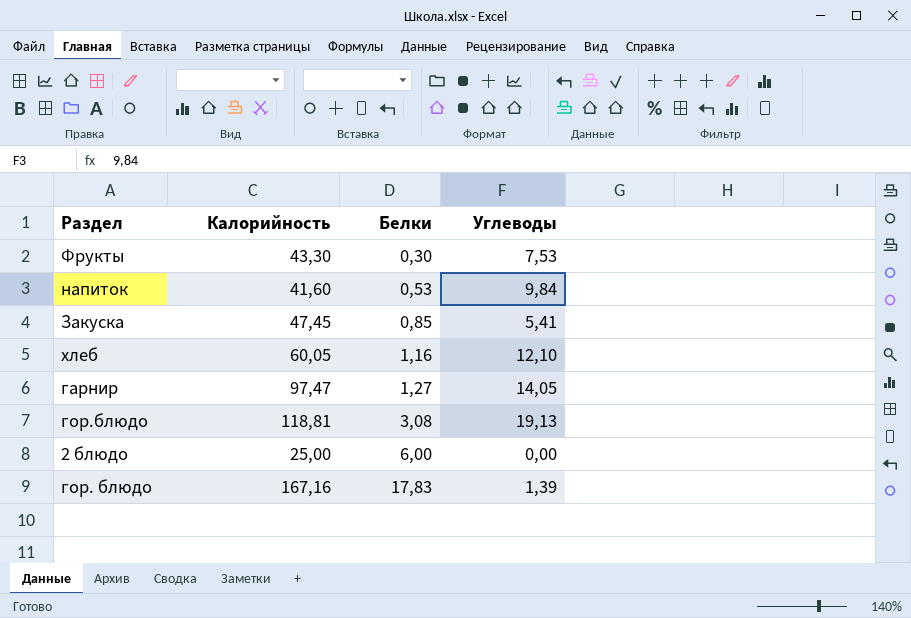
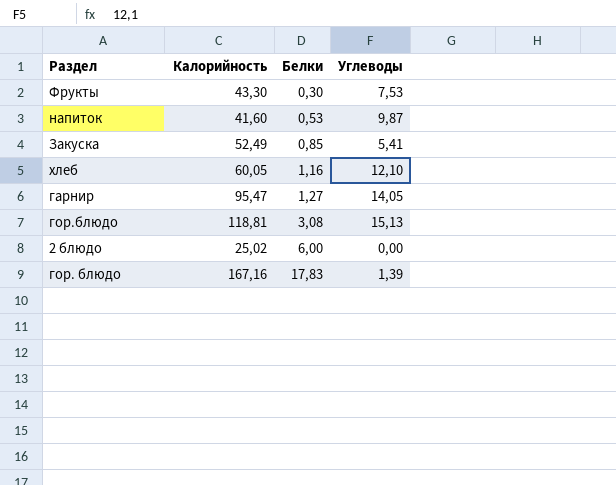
напиток | Углеводы: 9,84 -> 9,87
Закуска | Калорийность: 47,45 -> 52,49
гарнир | Калорийность: 97,47 -> 95,47
гор.блюдо | Углеводы: 19,13 -> 15,13
2 блюдо | Калорийность: 25,00 -> 25,02

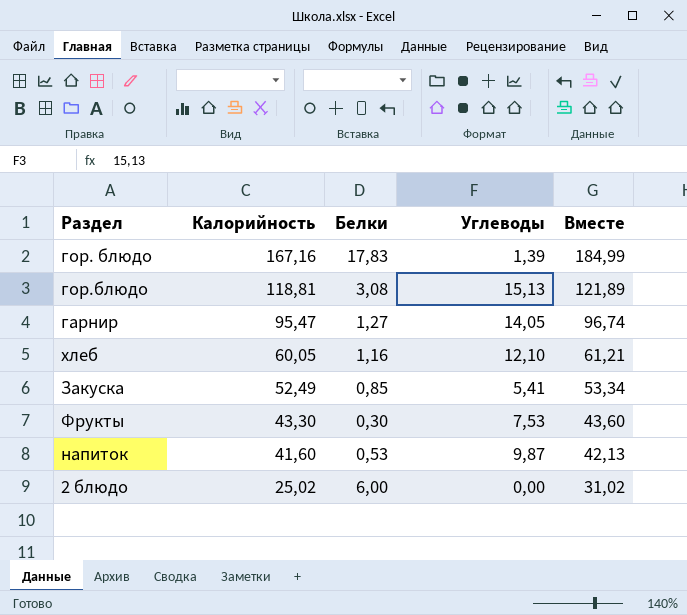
row order: Белки ascending -> Калорийность descending
column Вместе | formula: none -> [Калорийность] + [Белки]

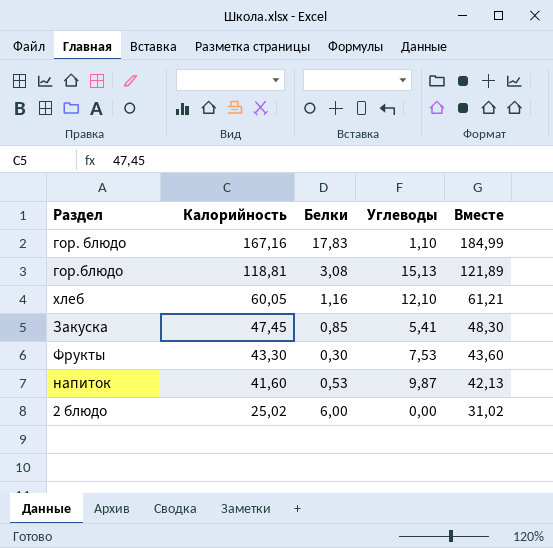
row гарнир: 95,47 | 1,27 | 14,05 | 96,74 -> none
гор. блюдо | Углеводы: 1,39 -> 1,10
Закуска | Калорийность: 52,49 -> 47,45
Закуска | Вместе: 53,34 -> 48,30

